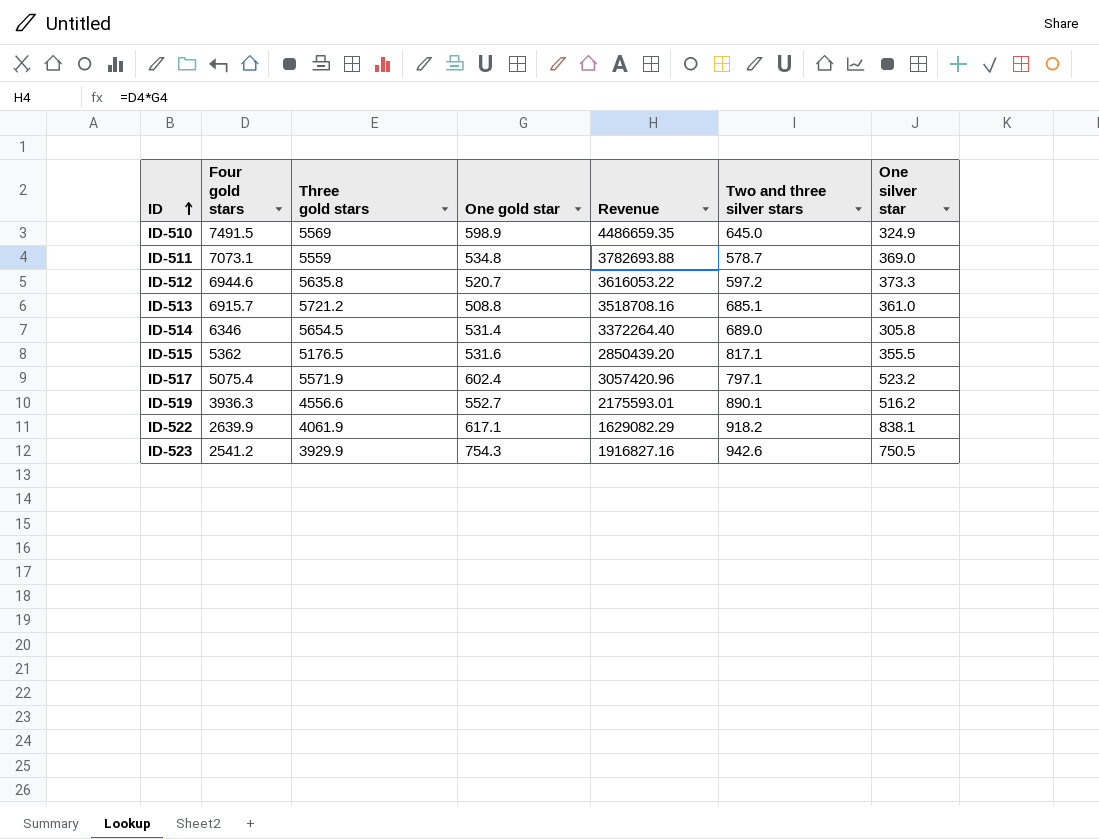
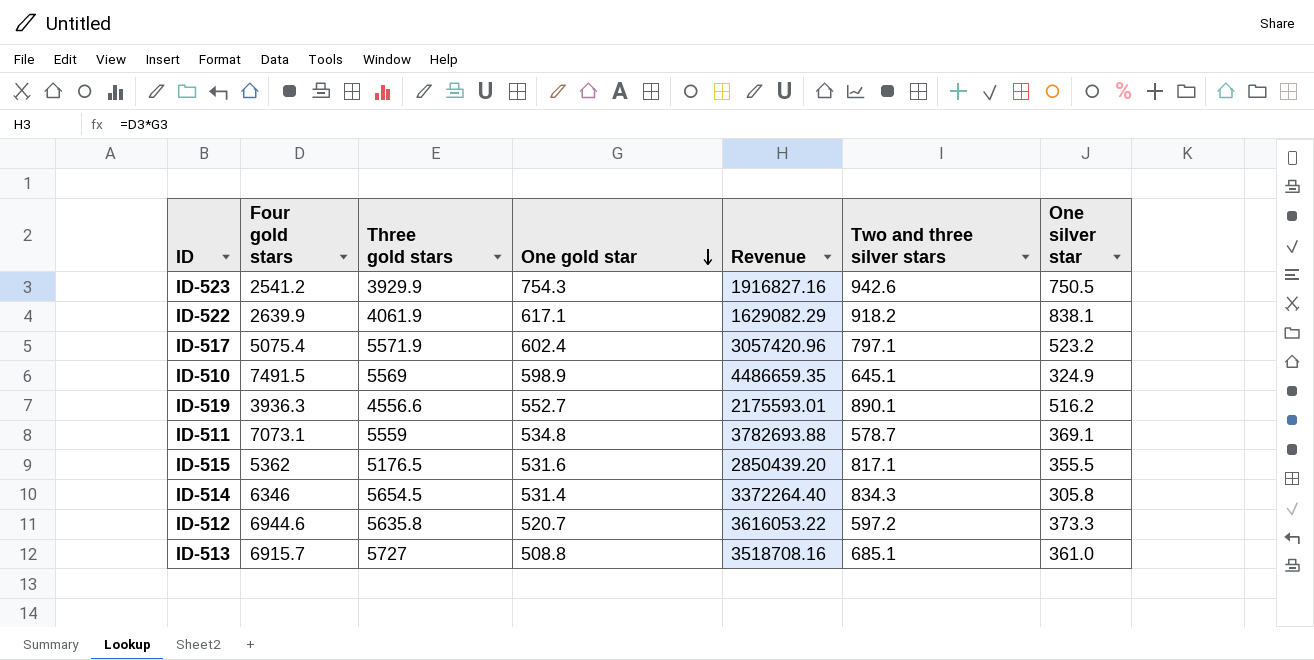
row order: ID ascending -> One gold star descending
ID-510 | Two and three silver stars: 645.0 -> 645.1
ID-511 | One silver star: 369.0 -> 369.1
ID-514 | Two and three silver stars: 689.0 -> 834.3
ID-513 | Three gold stars: 5721.2 -> 5727

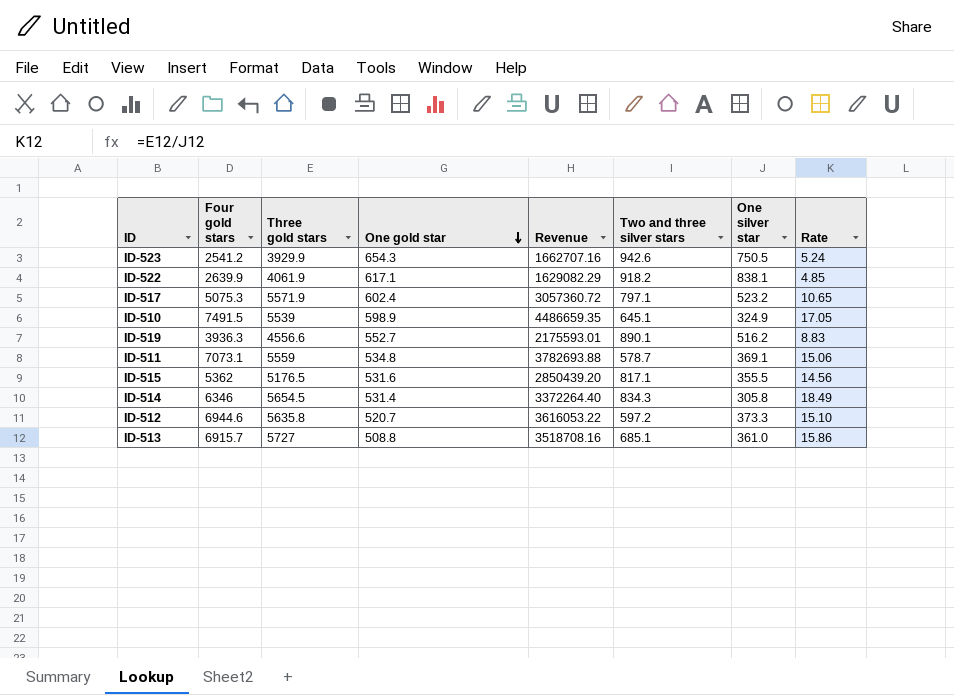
column Rate | formula: none -> [Three gold stars] / [One silver star]
ID-523 | One gold star: 754.3 -> 654.3
ID-523 | Revenue: 1916827.16 -> 1662707.16
ID-517 | Four gold stars: 5075.4 -> 5075.3
ID-517 | Revenue: 3057420.96 -> 3057360.72
ID-510 | Three gold stars: 5569 -> 5539

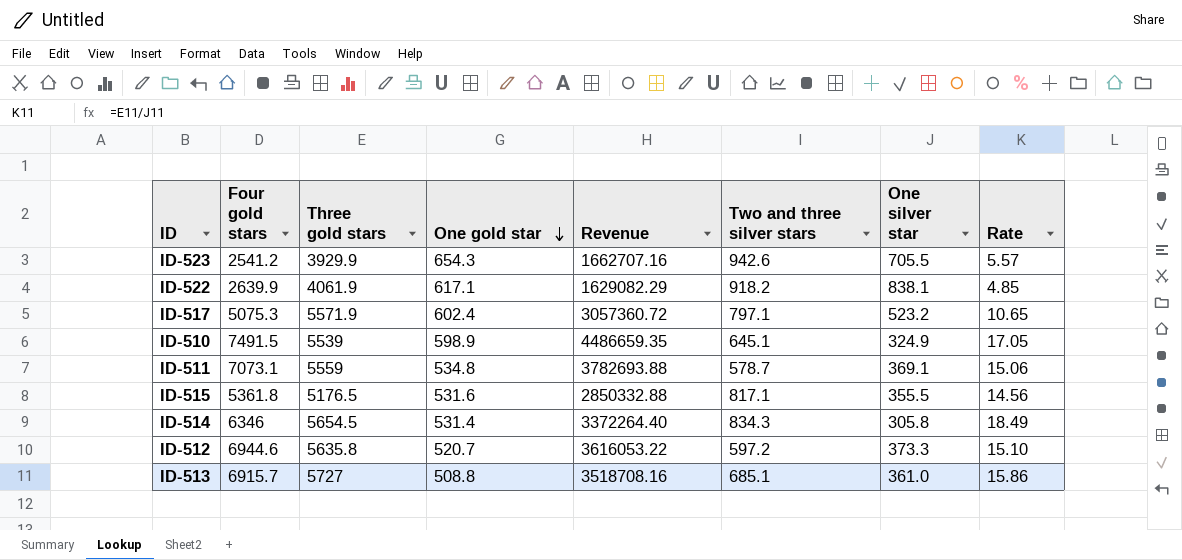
row ID-519: 3936.3 | 4556.6 | 552.7 | 2175593.01 | 890.1 | 516.2 | 8.83 -> none
ID-523 | One silver star: 750.5 -> 705.5
ID-523 | Rate: 5.24 -> 5.57
ID-515 | Four gold stars: 5362 -> 5361.8
ID-515 | Revenue: 2850439.20 -> 2850332.88

